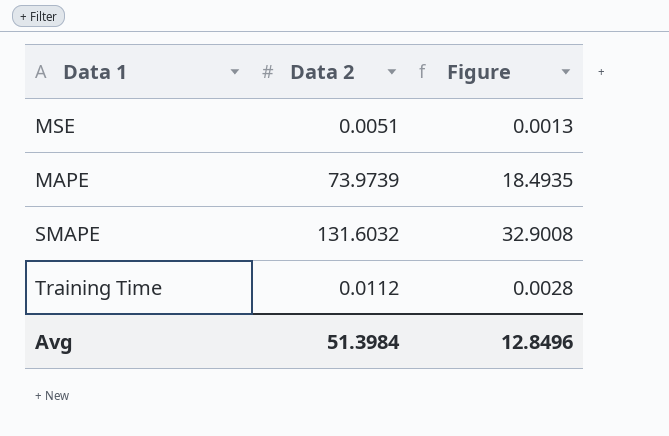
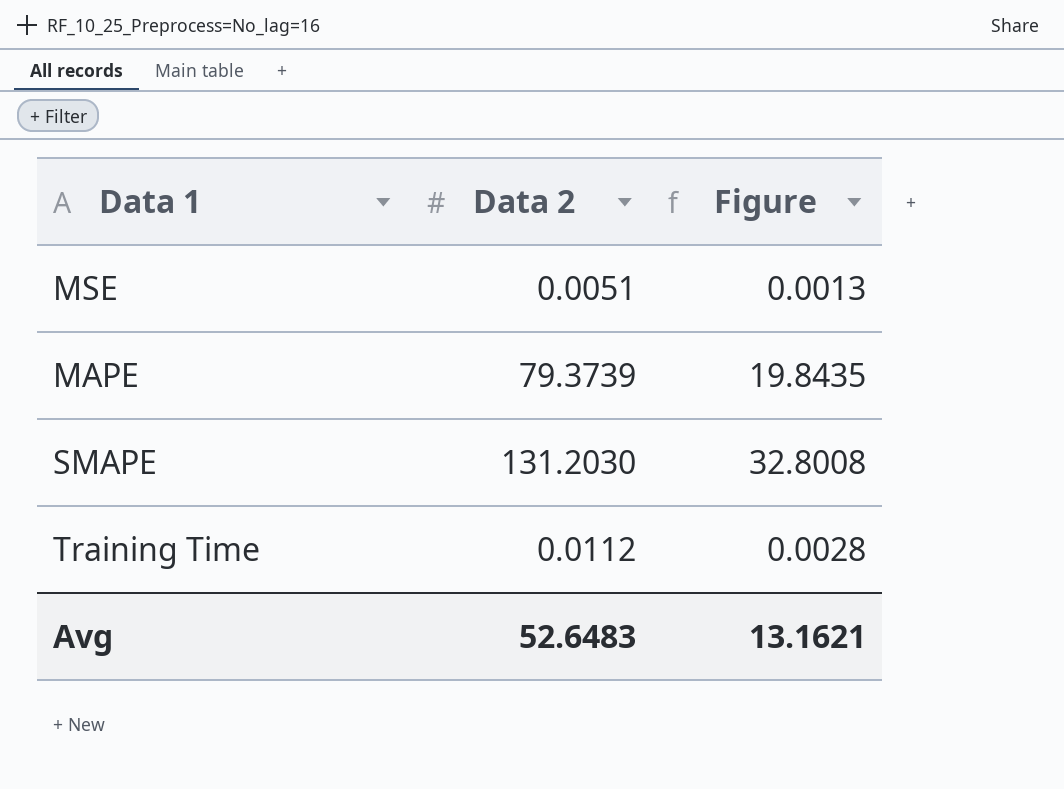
MAPE | Data 2: 73.9739 -> 79.3739
MAPE | Figure: 18.4935 -> 19.8435
SMAPE | Data 2: 131.6032 -> 131.2030
SMAPE | Figure: 32.9008 -> 32.8008
Avg | Data 2: 51.3984 -> 52.6483
Avg | Figure: 12.8496 -> 13.1621

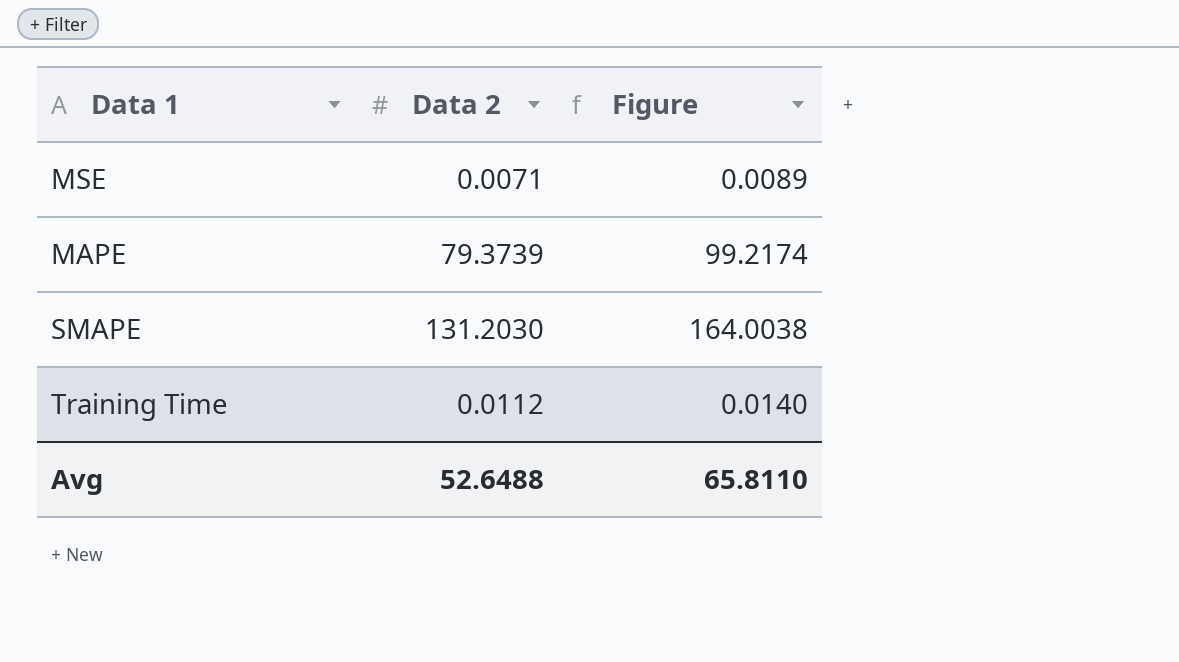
column Figure | formula: [Data 2] * 0.25 -> [Data 2] * 1.25
MSE | Data 2: 0.0051 -> 0.0071
Avg | Data 2: 52.6483 -> 52.6488
Avg | Figure: 13.1621 -> 65.8110

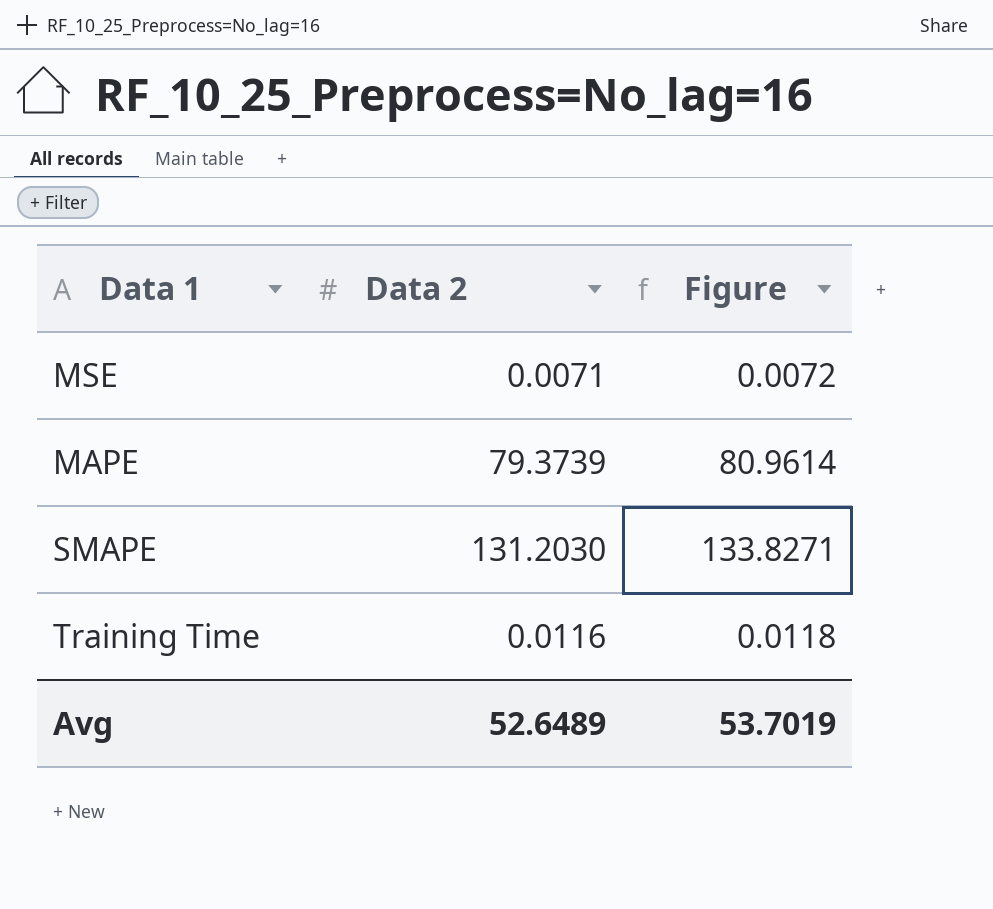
column Figure | formula: [Data 2] * 1.25 -> [Data 2] * 1.02
Training Time | Data 2: 0.0112 -> 0.0116
Avg | Data 2: 52.6488 -> 52.6489
Avg | Figure: 65.8110 -> 53.7019

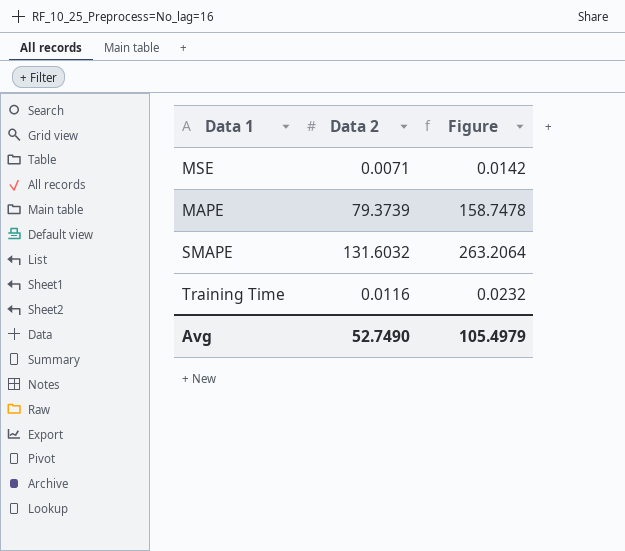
column Figure | formula: [Data 2] * 1.02 -> [Data 2] * 2
SMAPE | Data 2: 131.2030 -> 131.6032
Avg | Data 2: 52.6489 -> 52.7490
Avg | Figure: 53.7019 -> 105.4979

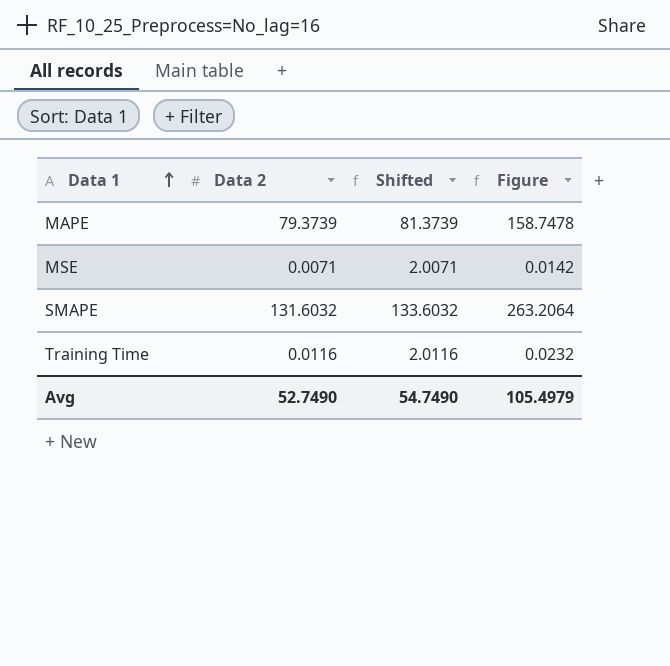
row order: none -> Data 1 ascending
column Shifted | formula: none -> [Data 2] + 2

